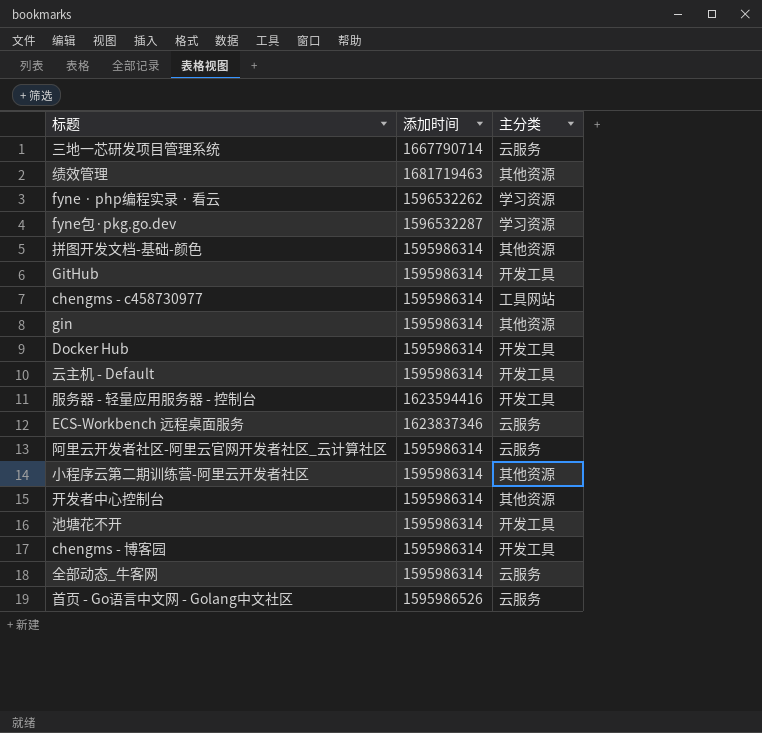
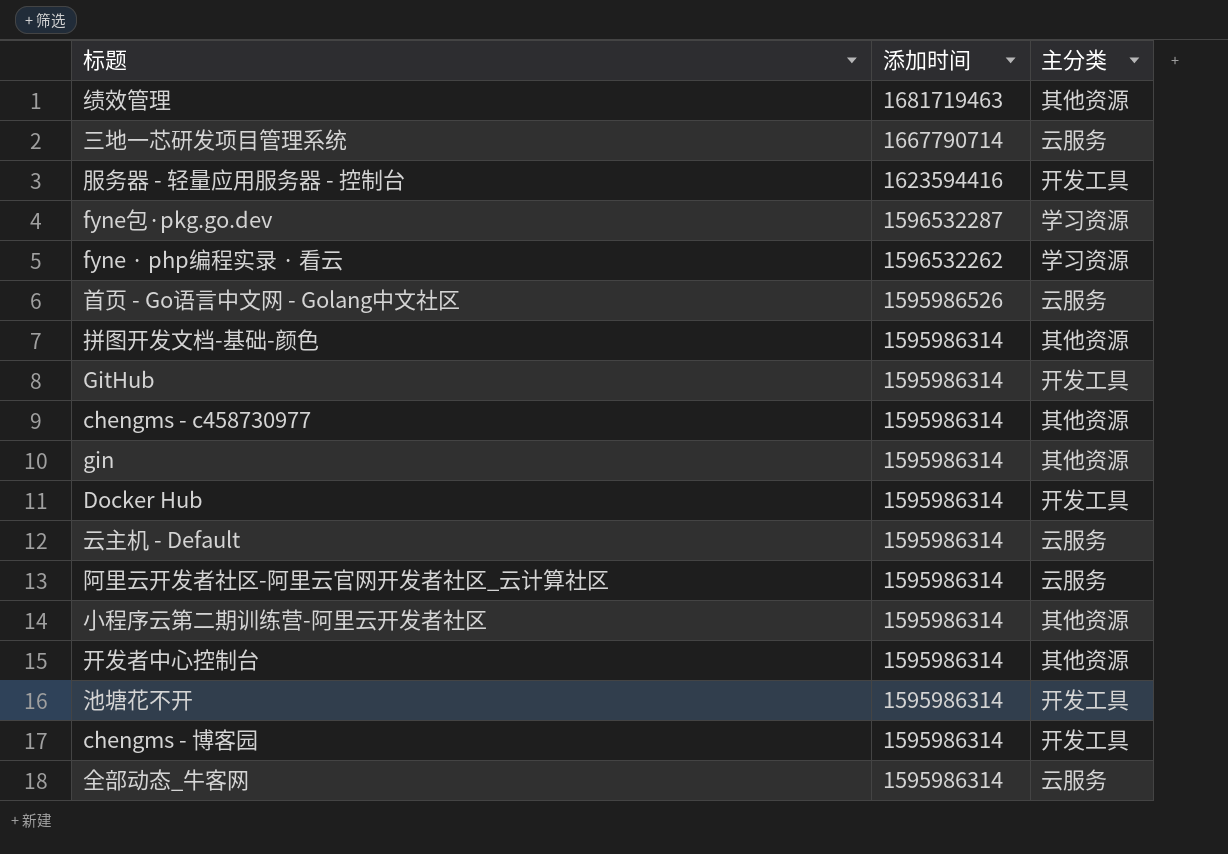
row order: none -> 添加时间 descending
row ECS-Workbench 远程桌面服务: 1623837346 | 云服务 -> none
chengms - c458730977 | 主分类: 工具网站 -> 其他资源
云主机 - Default | 主分类: 开发工具 -> 云服务

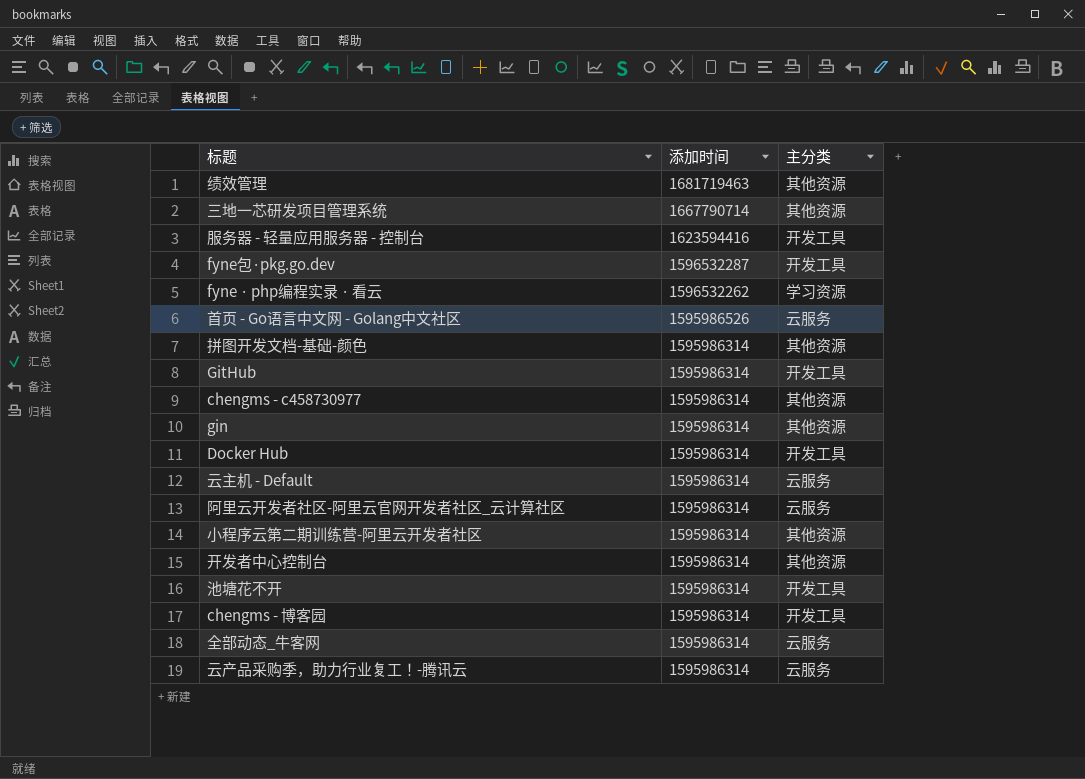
三地一芯研发项目管理系统 | 主分类: 云服务 -> 其他资源
fyne包·pkg.go.dev | 主分类: 学习资源 -> 开发工具
row 云产品采购季，助力行业复工！-腾讯云: none -> 1595986314 | 云服务

